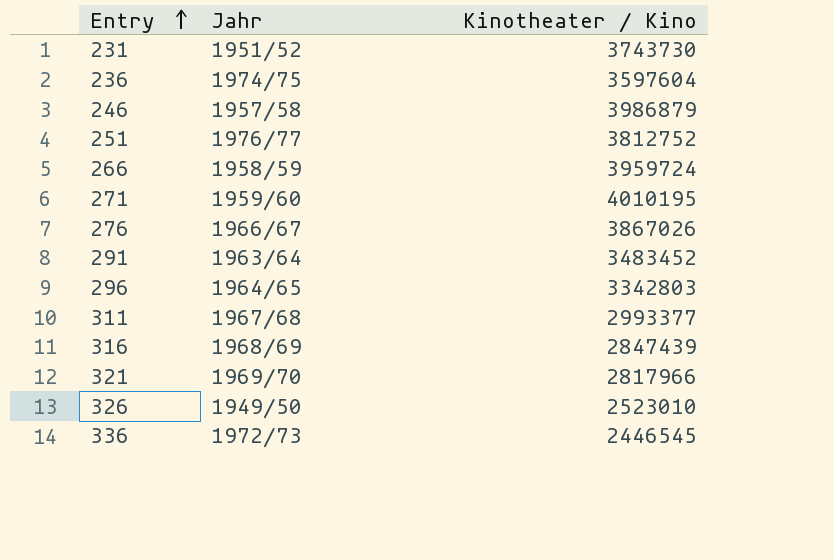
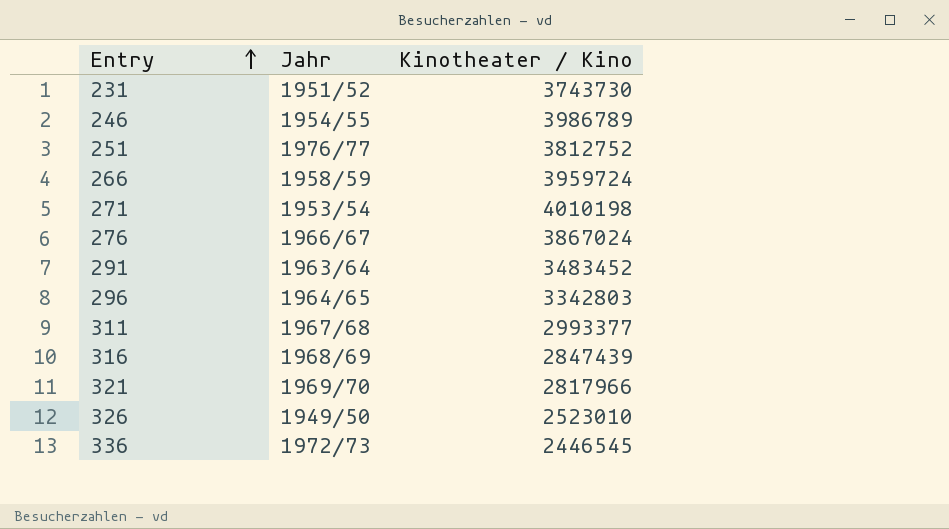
row 236: 1974/75 | 3597604 -> none
246 | Jahr: 1957/58 -> 1954/55
246 | Kinotheater / Kino: 3986879 -> 3986789
271 | Jahr: 1959/60 -> 1953/54
271 | Kinotheater / Kino: 4010195 -> 4010198
276 | Kinotheater / Kino: 3867026 -> 3867024

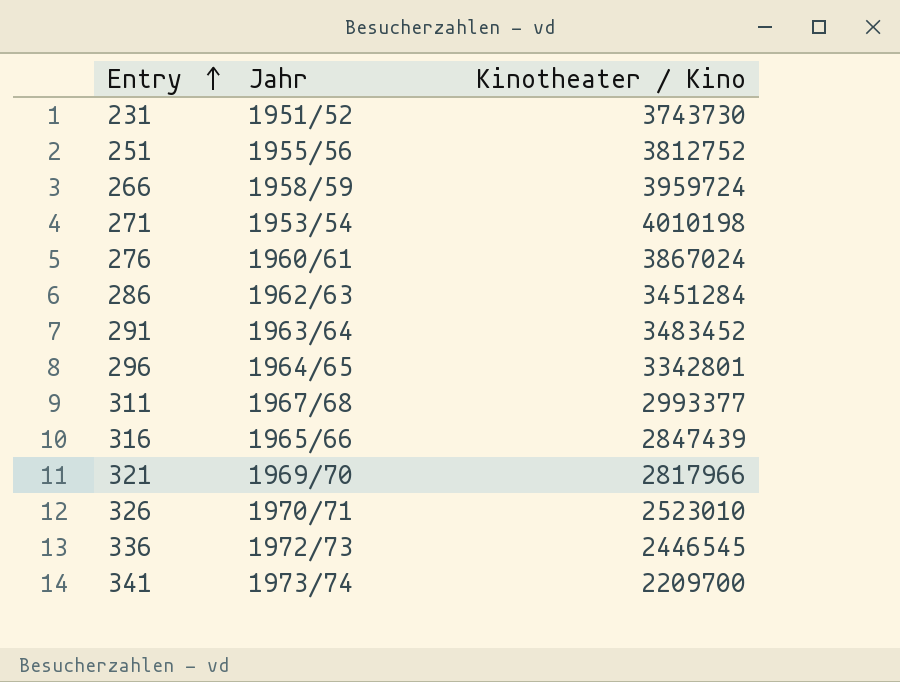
row 246: 1954/55 | 3986789 -> none
251 | Jahr: 1976/77 -> 1955/56
276 | Jahr: 1966/67 -> 1960/61
row 286: none -> 1962/63 | 3451284
296 | Kinotheater / Kino: 3342803 -> 3342801
316 | Jahr: 1968/69 -> 1965/66
326 | Jahr: 1949/50 -> 1970/71
row 341: none -> 1973/74 | 2209700

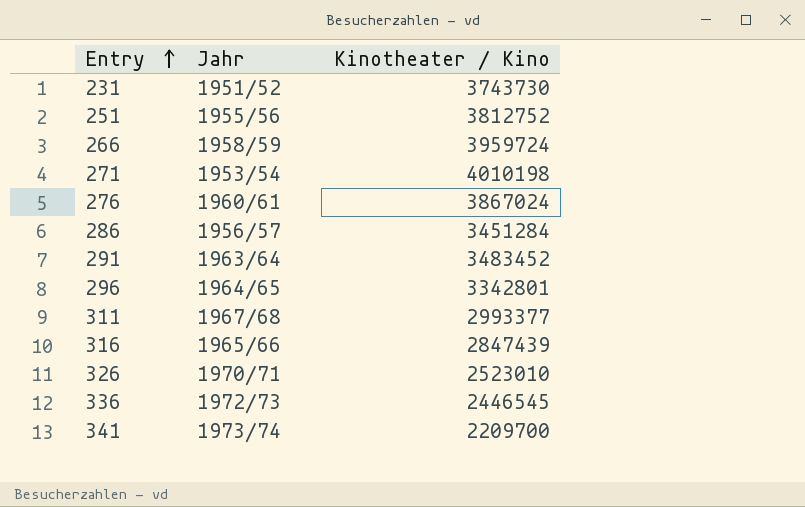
row 321: 1969/70 | 2817966 -> none
286 | Jahr: 1962/63 -> 1956/57

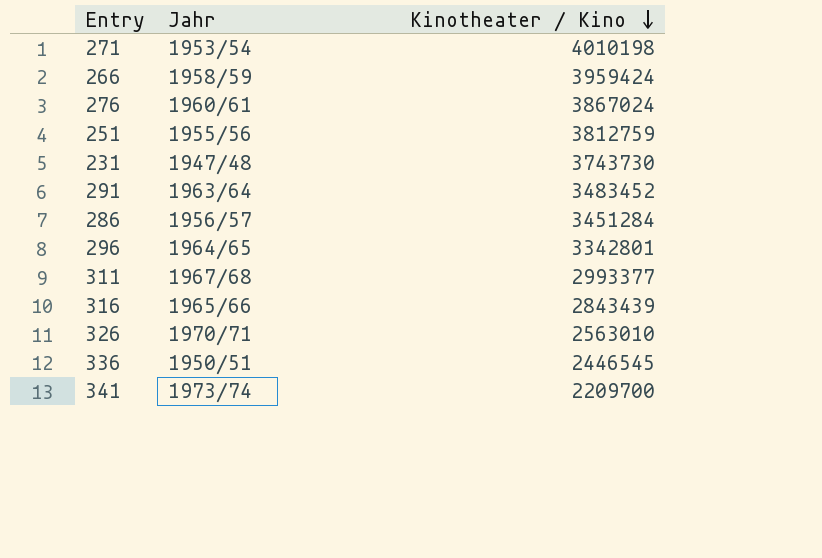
row order: Entry ascending -> Kinotheater / Kino descending
266 | Kinotheater / Kino: 3959724 -> 3959424
251 | Kinotheater / Kino: 3812752 -> 3812759
231 | Jahr: 1951/52 -> 1947/48
316 | Kinotheater / Kino: 2847439 -> 2843439
326 | Kinotheater / Kino: 2523010 -> 2563010
336 | Jahr: 1972/73 -> 1950/51

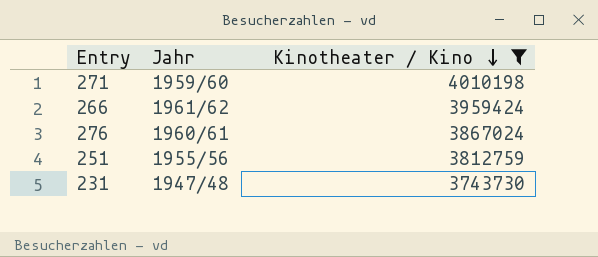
filter: none -> Kinotheater / Kino >= 3743730
271 | Jahr: 1953/54 -> 1959/60
266 | Jahr: 1958/59 -> 1961/62

